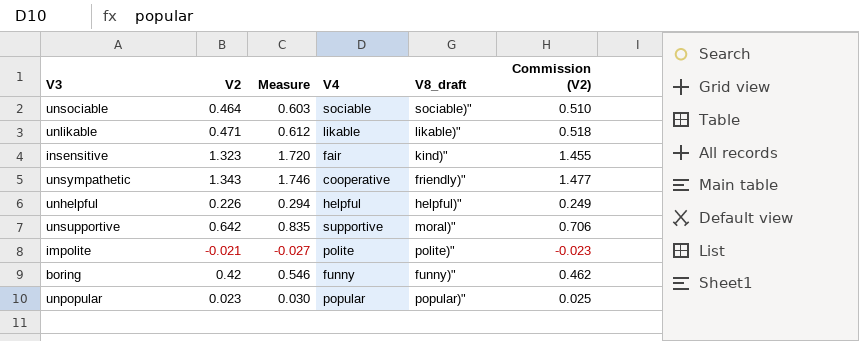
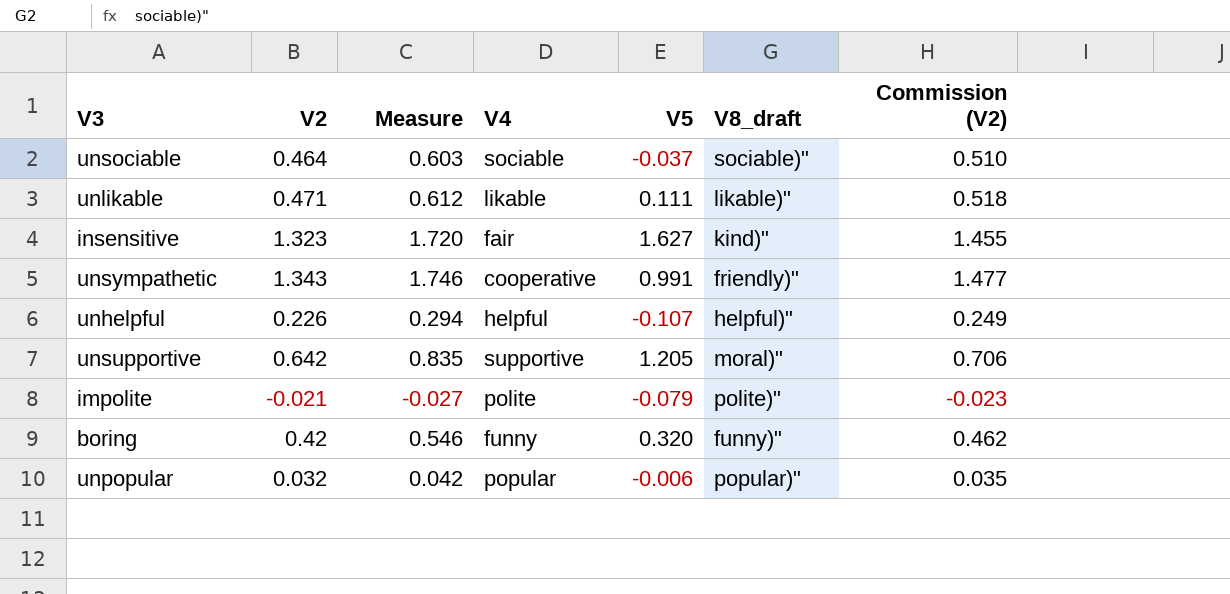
column V5 | position: none -> 5
unpopular | V2: 0.023 -> 0.032
unpopular | Measure: 0.030 -> 0.042
unpopular | Commission (V2): 0.025 -> 0.035

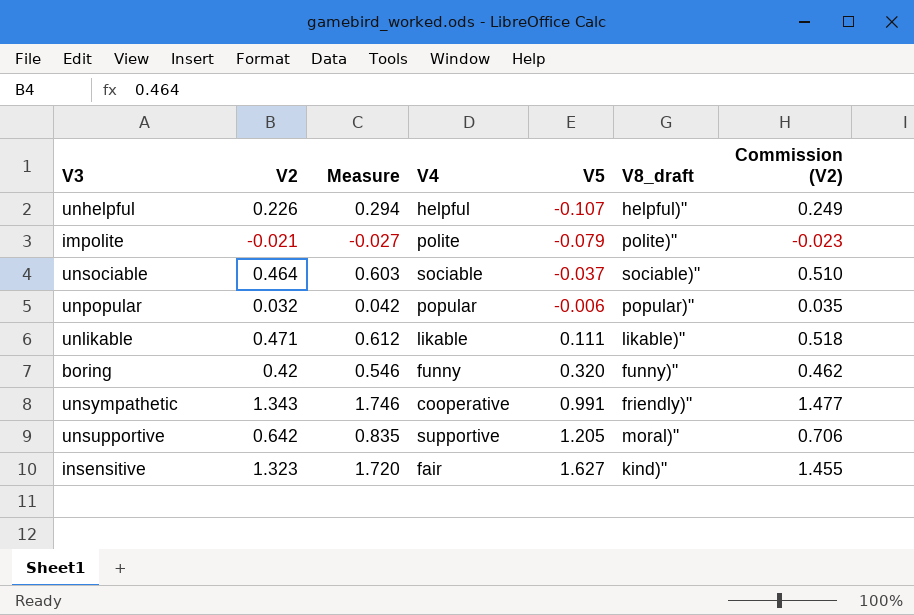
row order: none -> V5 ascending

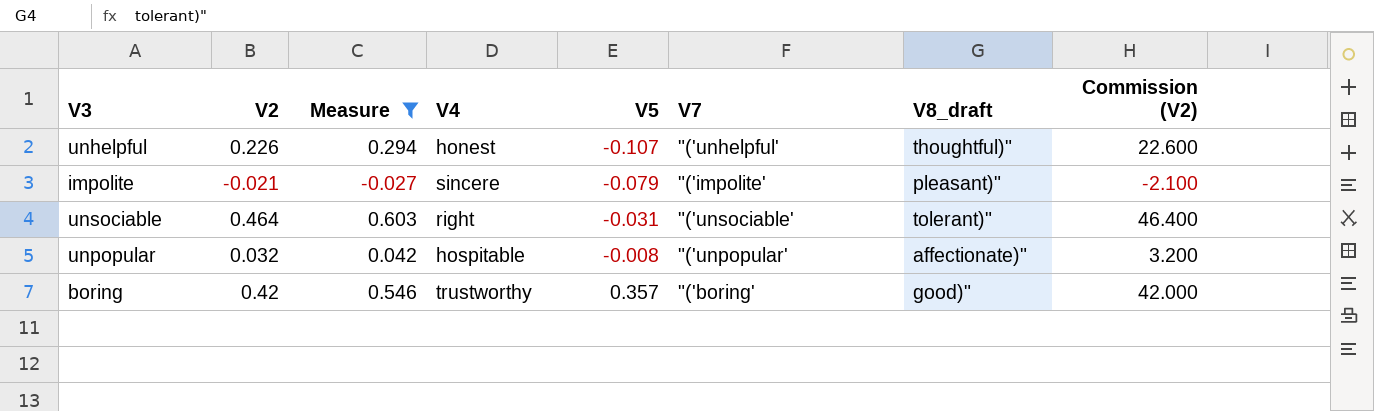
filter: none -> Measure <= 0.603
column V7 | position: none -> 6
column Commission (V2) | formula: [V2] * 1.1 -> [V2] * 100
unhelpful | V4: helpful -> honest
unhelpful | V8_draft: helpful)" -> thoughtful)"
impolite | V4: polite -> sincere
impolite | V8_draft: polite)" -> pleasant)"
unsociable | V4: sociable -> right
unsociable | V5: -0.037 -> -0.031
unsociable | V8_draft: sociable)" -> tolerant)"
unpopular | V4: popular -> hospitable
unpopular | V5: -0.006 -> -0.008
unpopular | V8_draft: popular)" -> affectionate)"
boring | V4: funny -> trustworthy
boring | V5: 0.320 -> 0.357
boring | V8_draft: funny)" -> good)"

